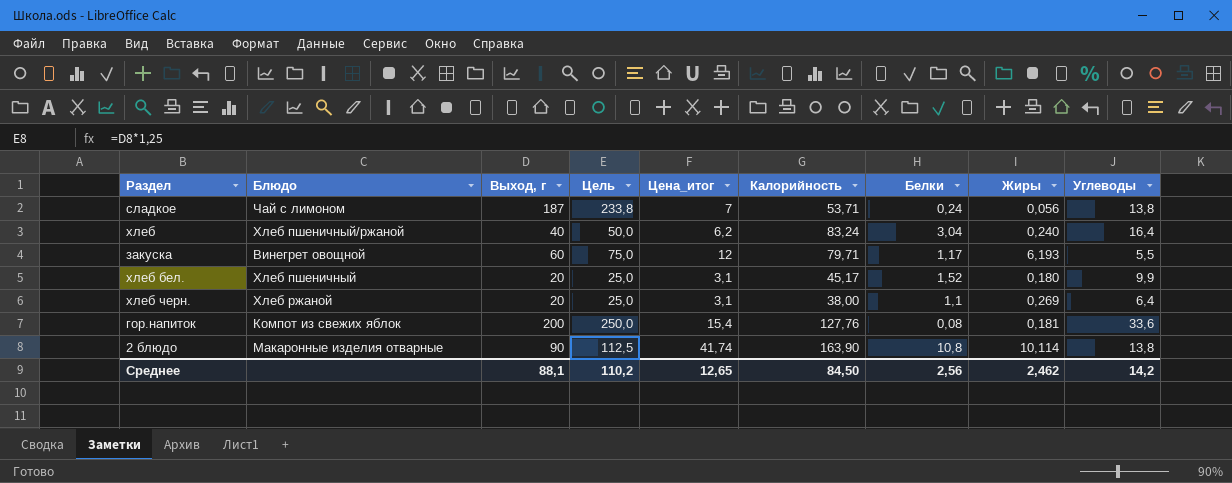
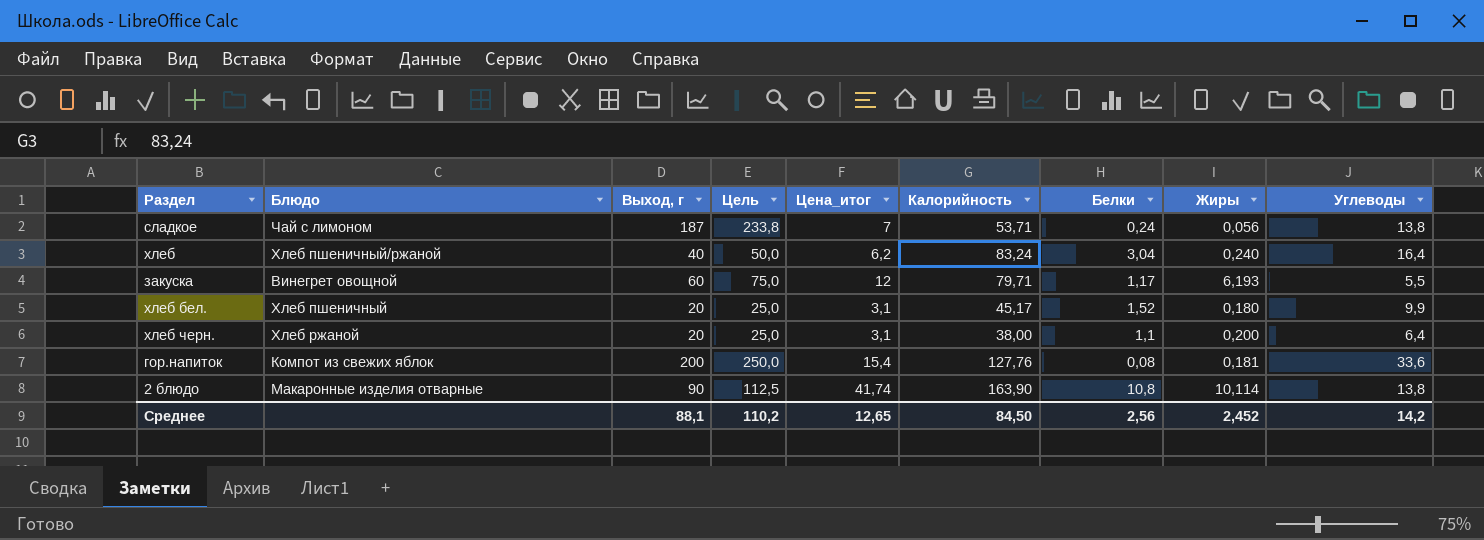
хлеб черн. | Жиры: 0,269 -> 0,200
Среднее | Жиры: 2,462 -> 2,452

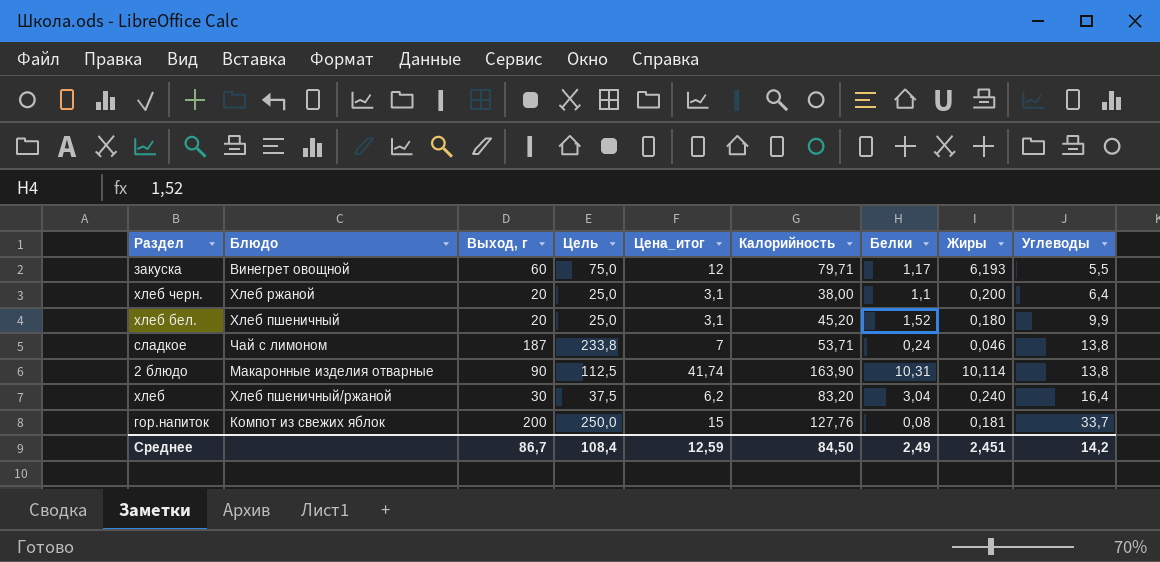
row order: none -> Углеводы ascending
хлеб бел. | Калорийность: 45,17 -> 45,20
сладкое | Жиры: 0,056 -> 0,046
2 блюдо | Белки: 10,8 -> 10,31
хлеб | Выход, г: 40 -> 30
хлеб | Цель: 50,0 -> 37,5
хлеб | Калорийность: 83,24 -> 83,20
гор.напиток | Цена_итог: 15,4 -> 15
гор.напиток | Углеводы: 33,6 -> 33,7
Среднее | Выход, г: 88,1 -> 86,7
Среднее | Цель: 110,2 -> 108,4
Среднее | Цена_итог: 12,65 -> 12,59
Среднее | Белки: 2,56 -> 2,49
Среднее | Жиры: 2,452 -> 2,451

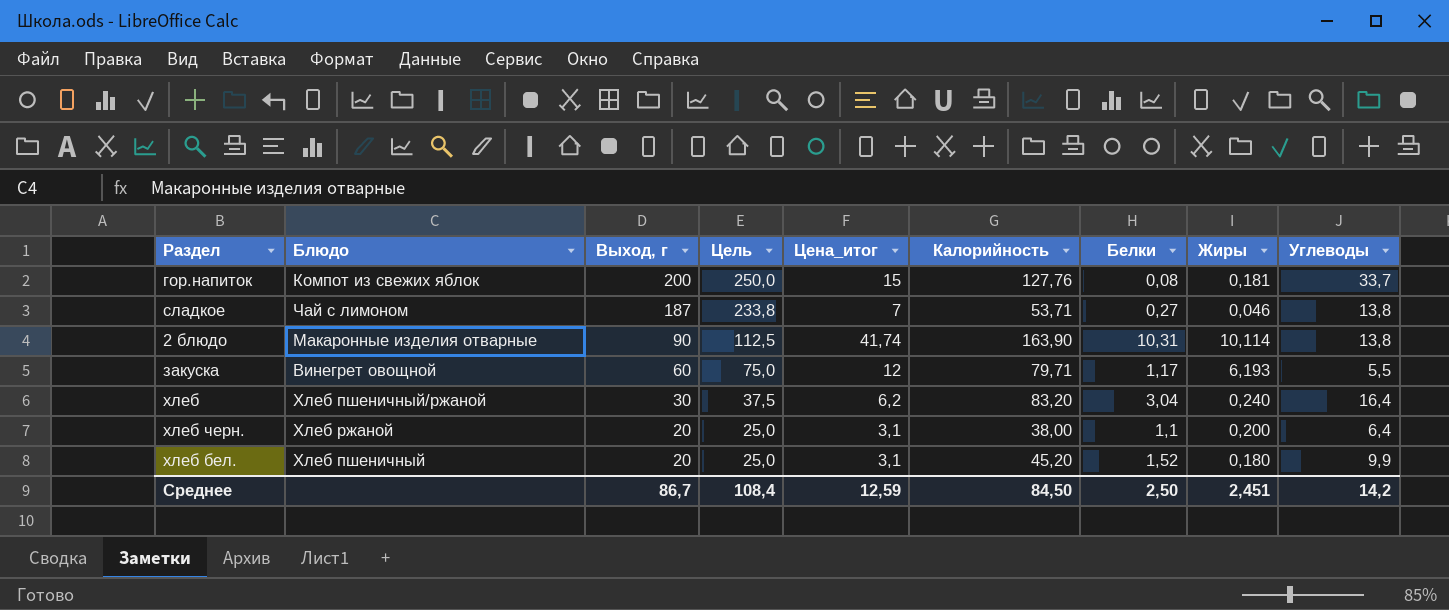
row order: Углеводы ascending -> Выход, г descending
сладкое | Белки: 0,24 -> 0,27
Среднее | Белки: 2,49 -> 2,50

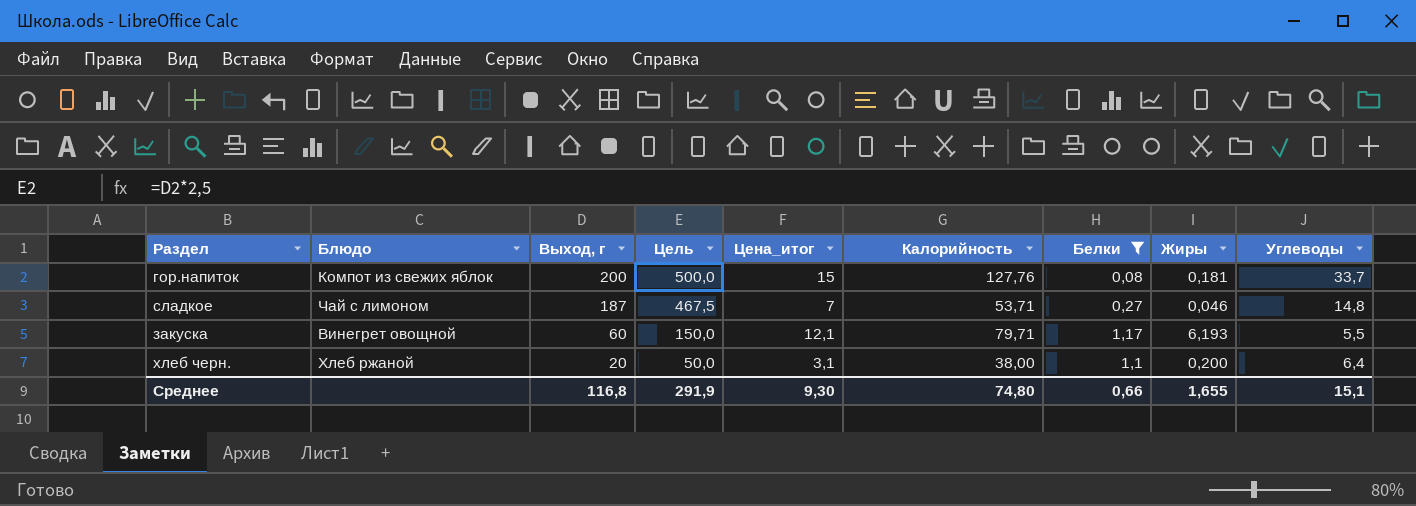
filter: none -> Белки <= 1,17
column Цель | formula: [Выход, г] * 1,25 -> [Выход, г] * 2,5
сладкое | Углеводы: 13,8 -> 14,8
закуска | Цена_итог: 12 -> 12,1
Среднее | Выход, г: 86,7 -> 116,8
Среднее | Цель: 108,4 -> 291,9
Среднее | Цена_итог: 12,59 -> 9,30
Среднее | Калорийность: 84,50 -> 74,80
Среднее | Белки: 2,50 -> 0,66
Среднее | Жиры: 2,451 -> 1,655
Среднее | Углеводы: 14,2 -> 15,1

